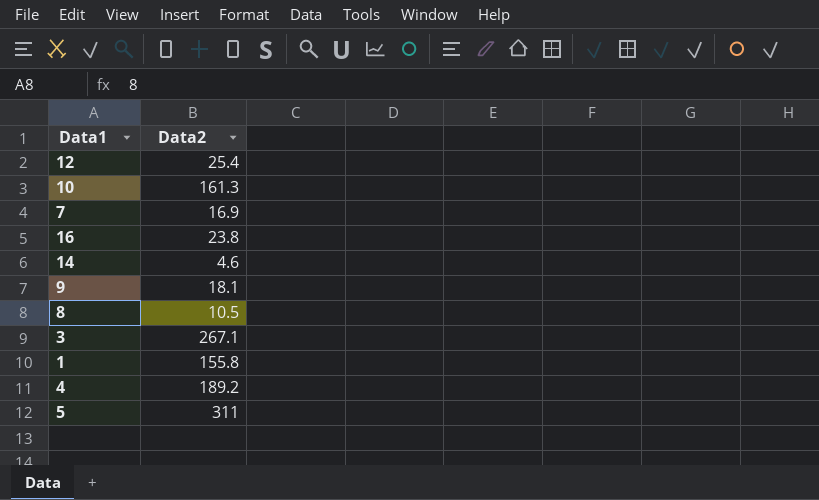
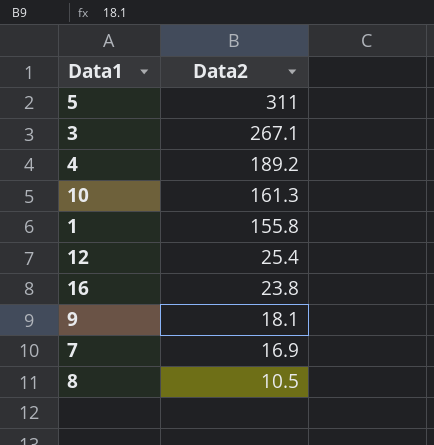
row order: none -> Data2 descending
row 14: 4.6 -> none

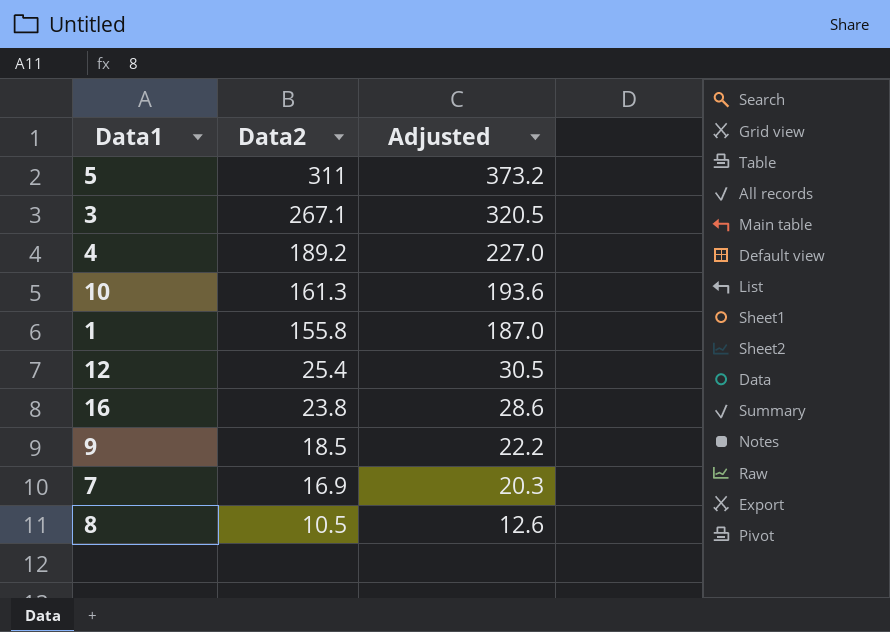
column Adjusted | formula: none -> [Data2] * 1.2
9 | Data2: 18.1 -> 18.5

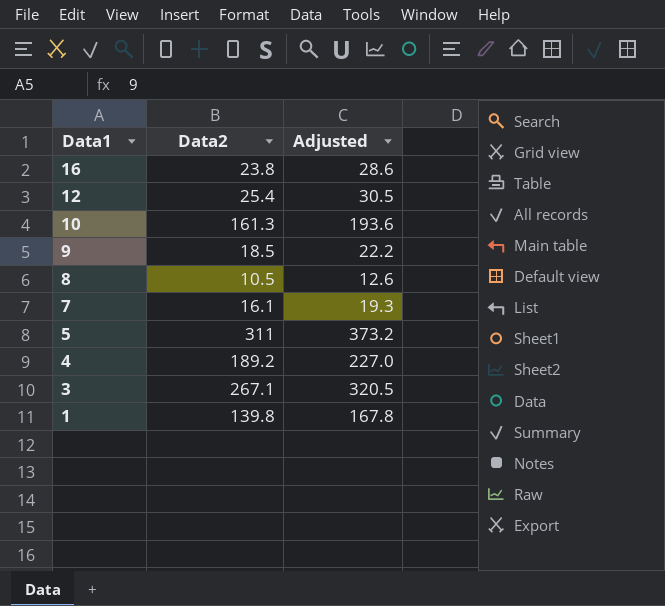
row order: Data2 descending -> Data1 descending
7 | Data2: 16.9 -> 16.1
7 | Adjusted: 20.3 -> 19.3
1 | Data2: 155.8 -> 139.8
1 | Adjusted: 187.0 -> 167.8

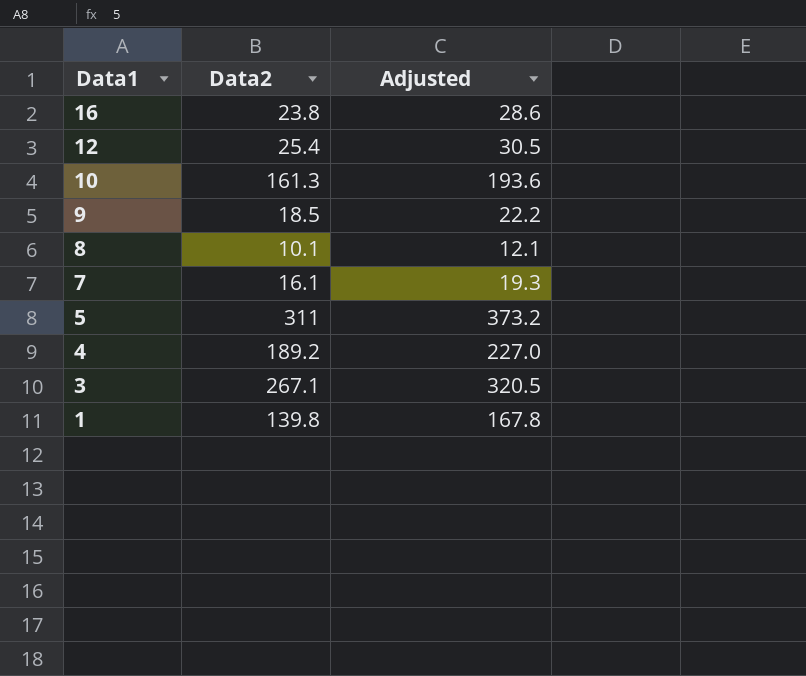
8 | Data2: 10.5 -> 10.1
8 | Adjusted: 12.6 -> 12.1

